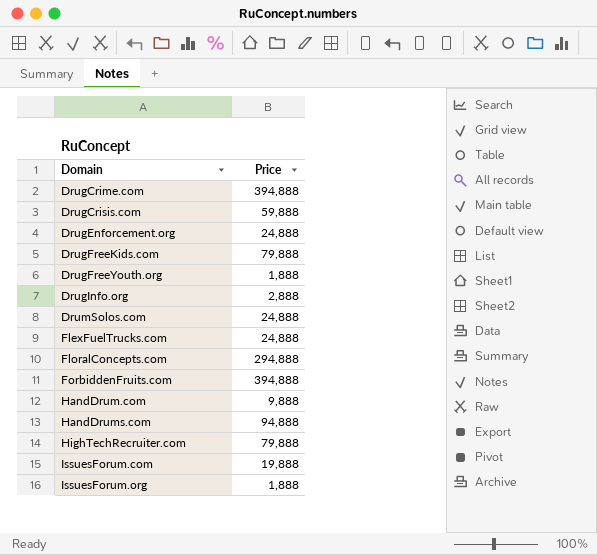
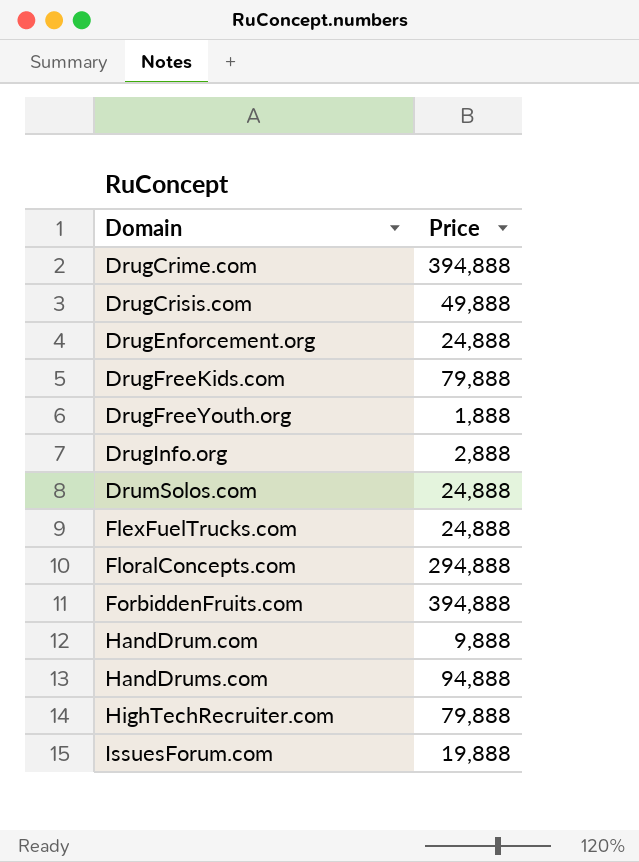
row IssuesForum.org: 1,888 -> none
DrugCrisis.com | Price: 59,888 -> 49,888

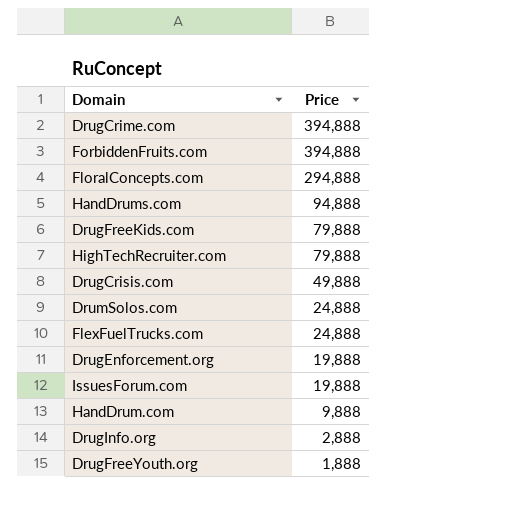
row order: Domain ascending -> Price descending
DrugEnforcement.org | Price: 24,888 -> 19,888

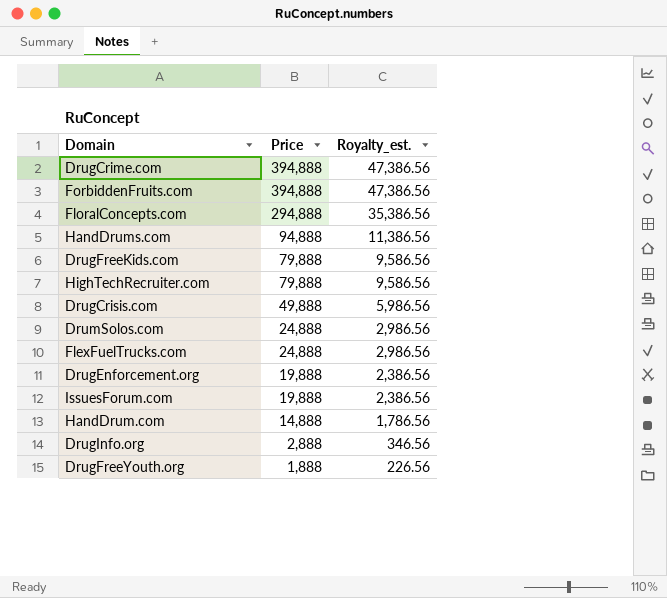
column Royalty_est. | formula: none -> [Price] * 0.12
HandDrum.com | Price: 9,888 -> 14,888

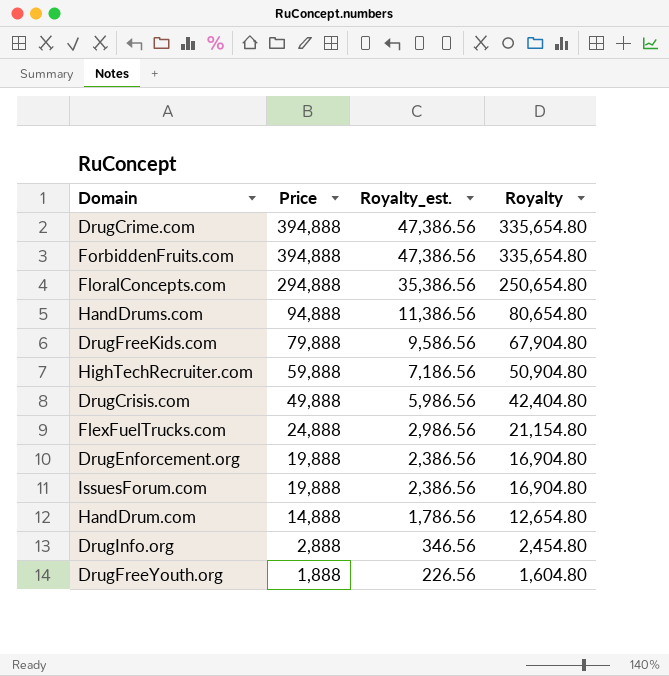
column Royalty | formula: none -> [Price] * 0.85
row DrumSolos.com: 24,888 | 2,986.56 -> none
HighTechRecruiter.com | Price: 79,888 -> 59,888
HighTechRecruiter.com | Royalty_est.: 9,586.56 -> 7,186.56

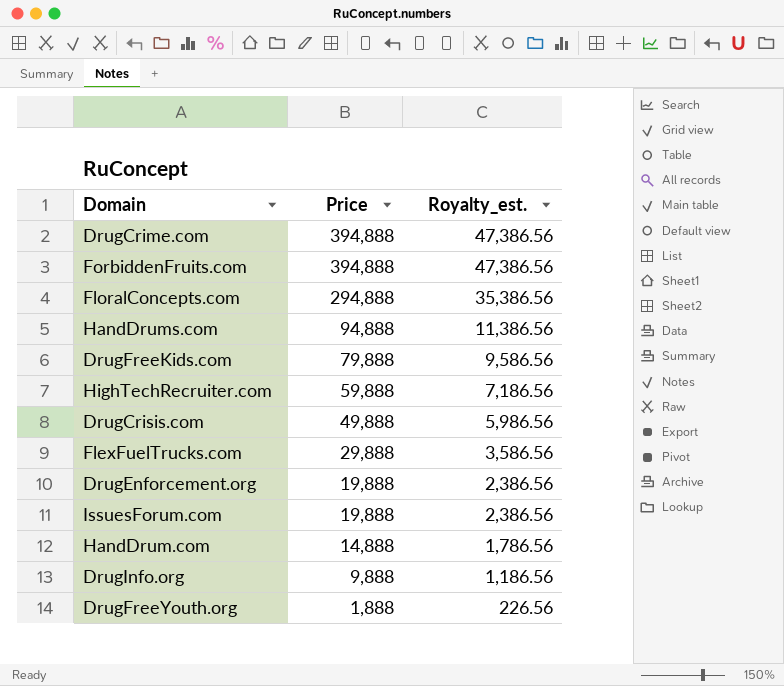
column Royalty | formula: [Price] * 0.85 -> none
FlexFuelTrucks.com | Price: 24,888 -> 29,888
FlexFuelTrucks.com | Royalty_est.: 2,986.56 -> 3,586.56
DrugInfo.org | Price: 2,888 -> 9,888
DrugInfo.org | Royalty_est.: 346.56 -> 1,186.56

